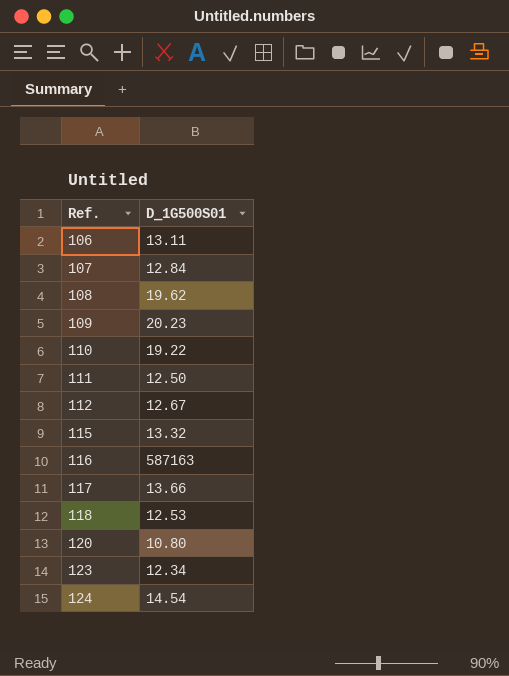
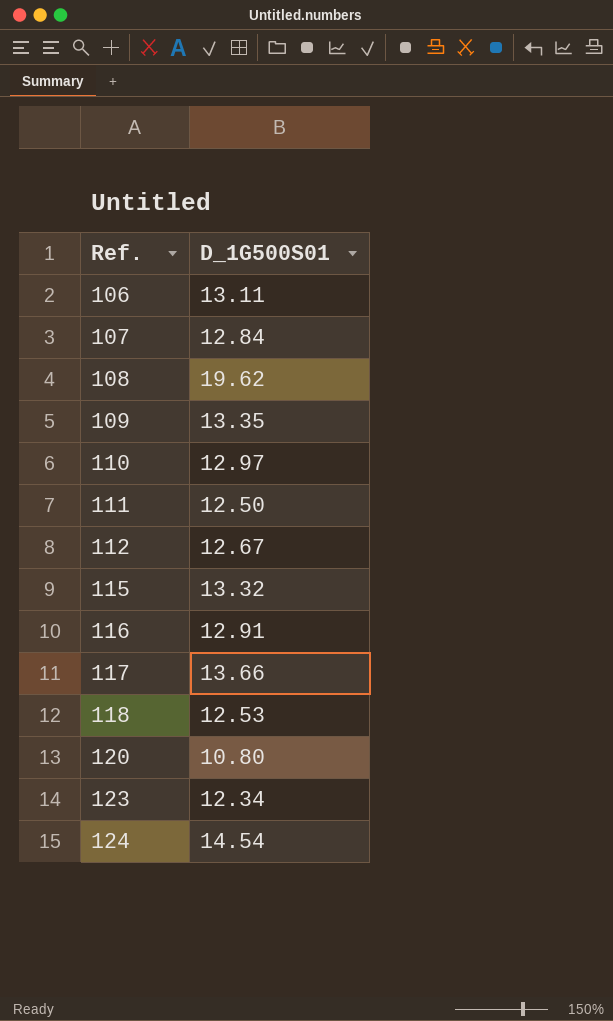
109 | D_1G500S01: 20.23 -> 13.35
110 | D_1G500S01: 19.22 -> 12.97
116 | D_1G500S01: 587163 -> 12.91

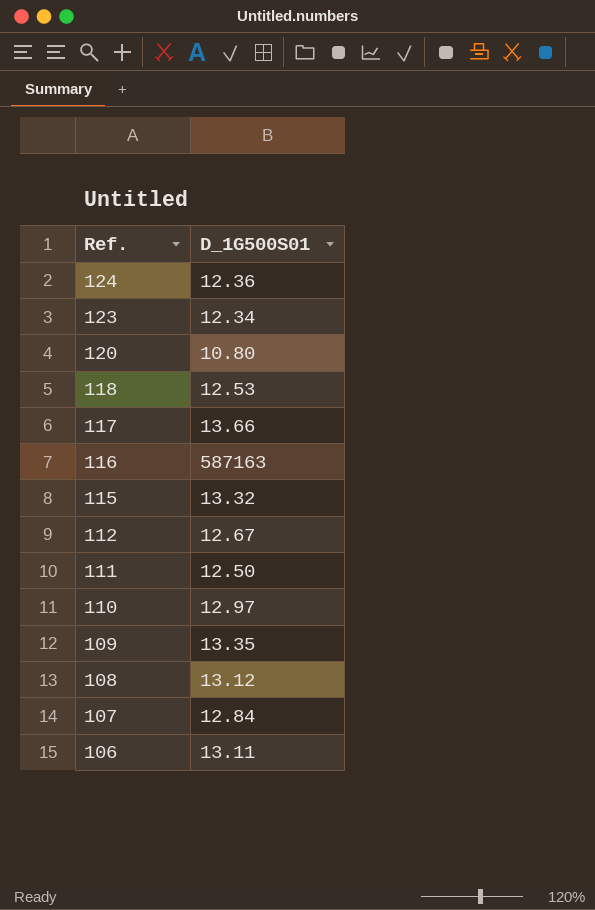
row order: Ref. ascending -> Ref. descending
124 | D_1G500S01: 14.54 -> 12.36
116 | D_1G500S01: 12.91 -> 587163
108 | D_1G500S01: 19.62 -> 13.12

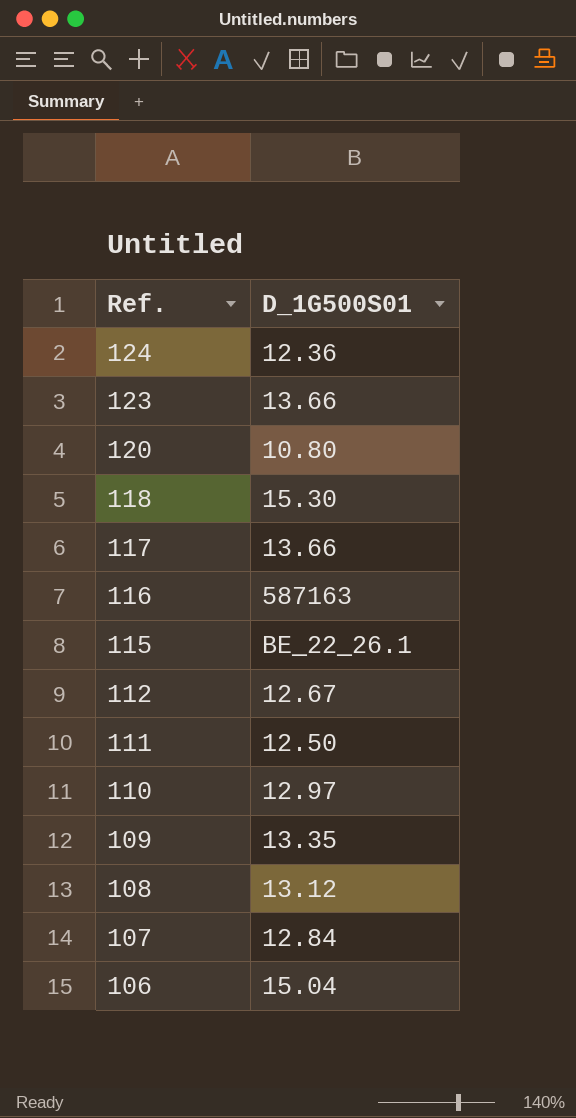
123 | D_1G500S01: 12.34 -> 13.66
118 | D_1G500S01: 12.53 -> 15.30
115 | D_1G500S01: 13.32 -> BE_22_26.1
106 | D_1G500S01: 13.11 -> 15.04

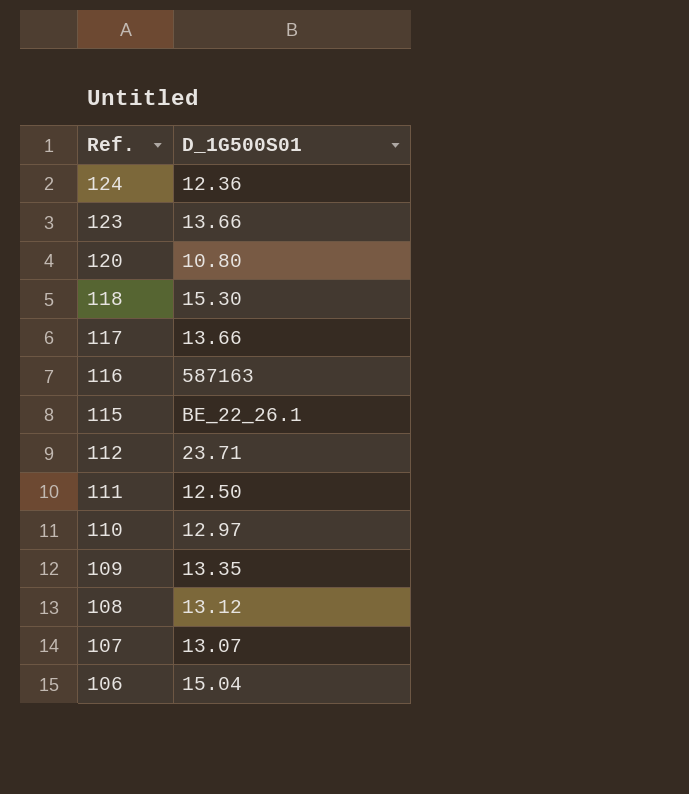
112 | D_1G500S01: 12.67 -> 23.71
107 | D_1G500S01: 12.84 -> 13.07

